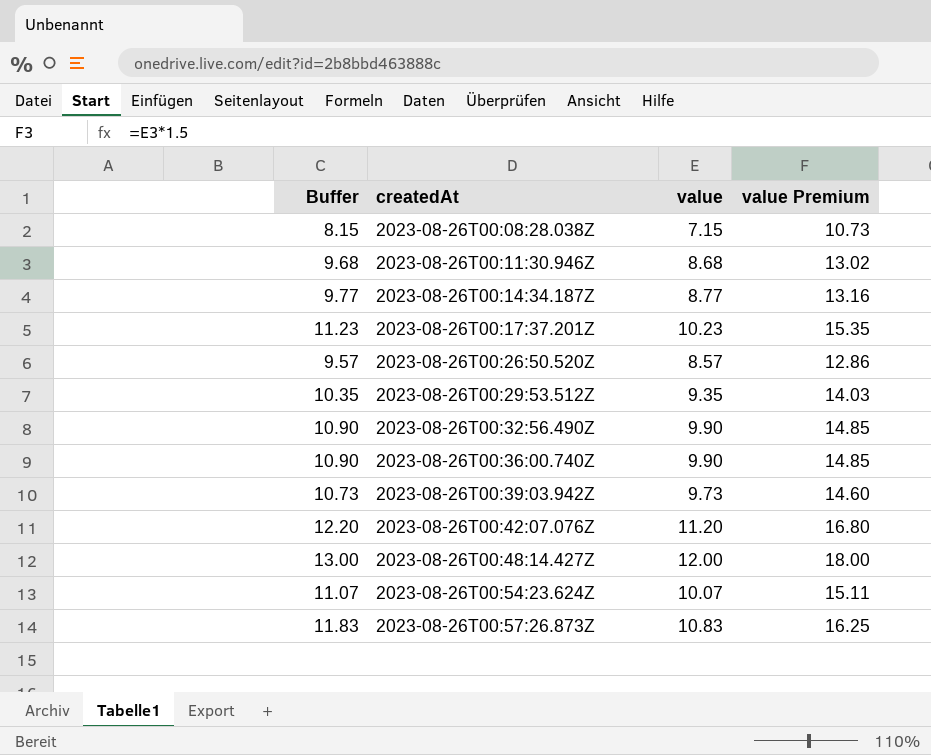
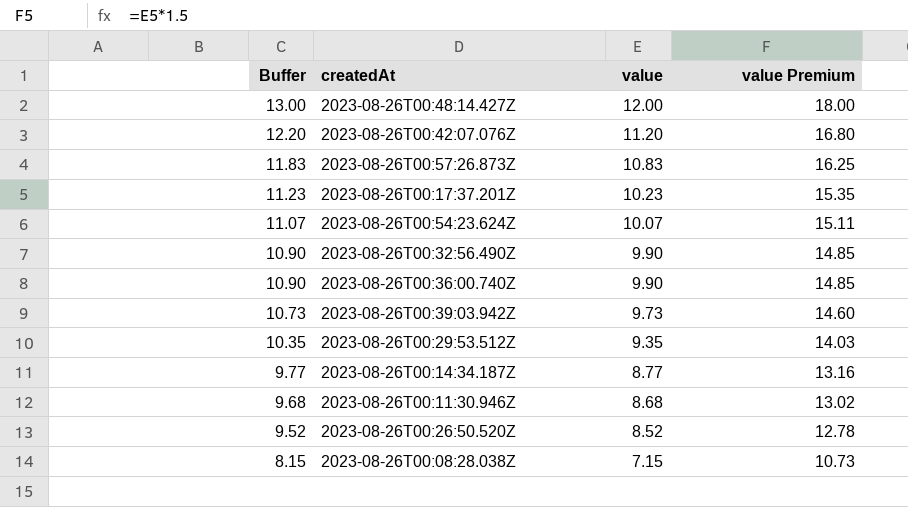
row order: createdAt ascending -> Buffer descending
2023-08-26T00:26:50.520Z | Buffer: 9.57 -> 9.52
2023-08-26T00:26:50.520Z | value: 8.57 -> 8.52
2023-08-26T00:26:50.520Z | value Premium: 12.86 -> 12.78

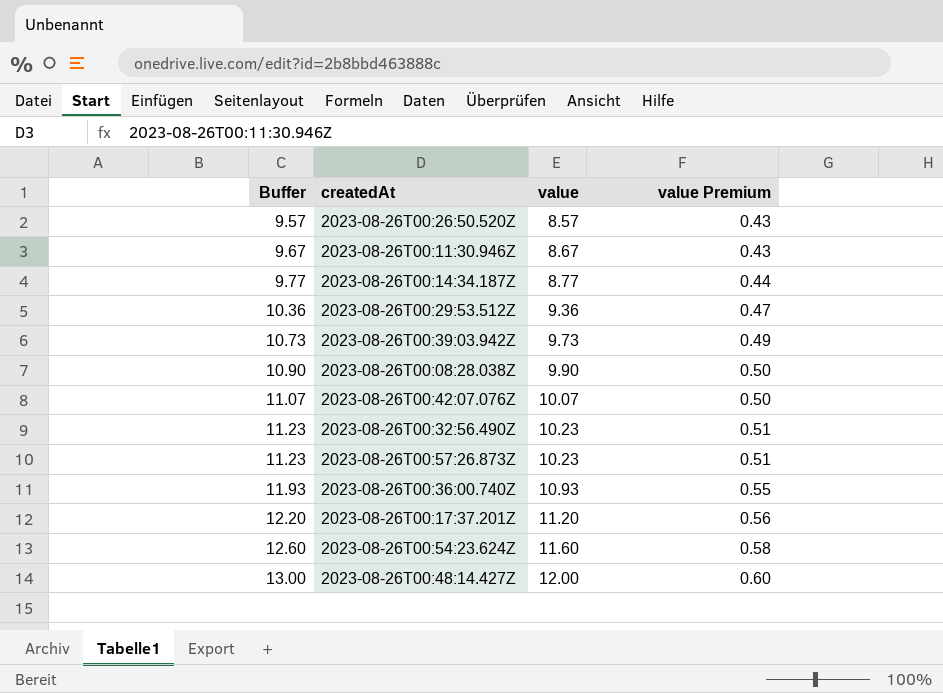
row order: Buffer descending -> Buffer ascending
column value Premium | formula: [value] * 1.5 -> [value] * 0.05
2023-08-26T00:26:50.520Z | Buffer: 9.52 -> 9.57
2023-08-26T00:26:50.520Z | value: 8.52 -> 8.57
2023-08-26T00:11:30.946Z | Buffer: 9.68 -> 9.67
2023-08-26T00:11:30.946Z | value: 8.68 -> 8.67
2023-08-26T00:29:53.512Z | Buffer: 10.35 -> 10.36
2023-08-26T00:29:53.512Z | value: 9.35 -> 9.36
2023-08-26T00:08:28.038Z | Buffer: 8.15 -> 10.90
2023-08-26T00:08:28.038Z | value: 7.15 -> 9.90
2023-08-26T00:42:07.076Z | Buffer: 12.20 -> 11.07
2023-08-26T00:42:07.076Z | value: 11.20 -> 10.07
2023-08-26T00:32:56.490Z | Buffer: 10.90 -> 11.23
2023-08-26T00:32:56.490Z | value: 9.90 -> 10.23
2023-08-26T00:57:26.873Z | Buffer: 11.83 -> 11.23
2023-08-26T00:57:26.873Z | value: 10.83 -> 10.23
2023-08-26T00:36:00.740Z | Buffer: 10.90 -> 11.93
2023-08-26T00:36:00.740Z | value: 9.90 -> 10.93
2023-08-26T00:17:37.201Z | Buffer: 11.23 -> 12.20
2023-08-26T00:17:37.201Z | value: 10.23 -> 11.20
2023-08-26T00:54:23.624Z | Buffer: 11.07 -> 12.60
2023-08-26T00:54:23.624Z | value: 10.07 -> 11.60

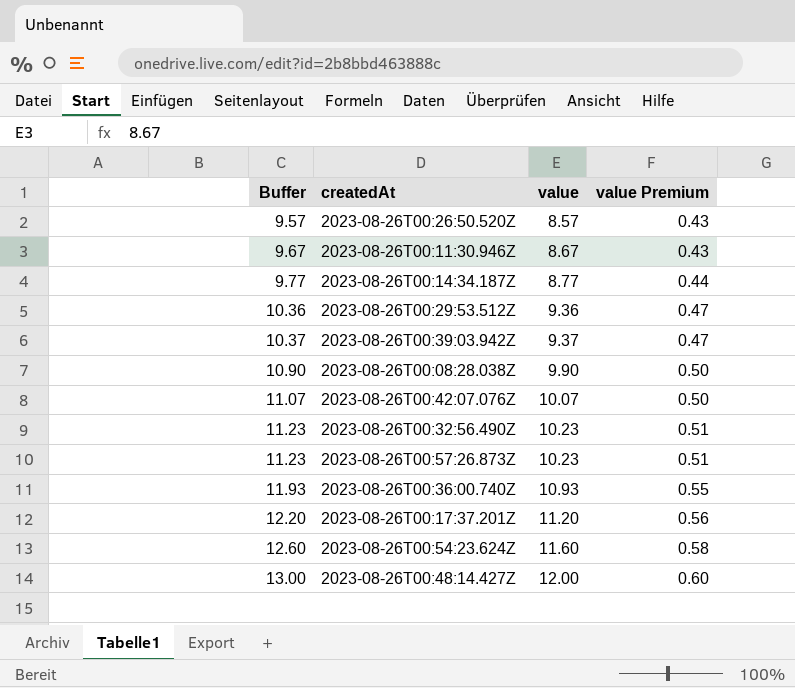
2023-08-26T00:39:03.942Z | Buffer: 10.73 -> 10.37
2023-08-26T00:39:03.942Z | value: 9.73 -> 9.37
2023-08-26T00:39:03.942Z | value Premium: 0.49 -> 0.47

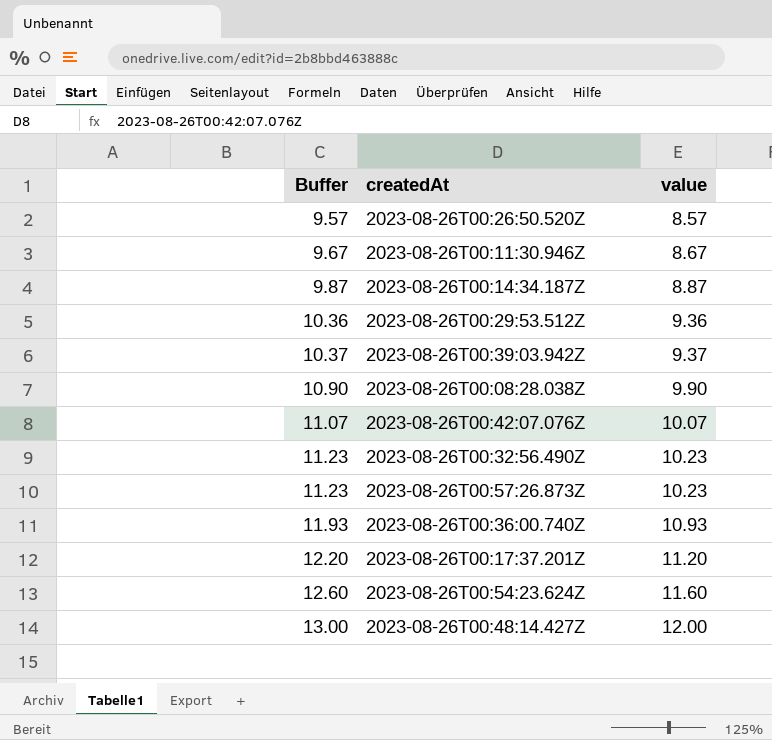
column value Premium | formula: [value] * 0.05 -> none
2023-08-26T00:14:34.187Z | Buffer: 9.77 -> 9.87
2023-08-26T00:14:34.187Z | value: 8.77 -> 8.87

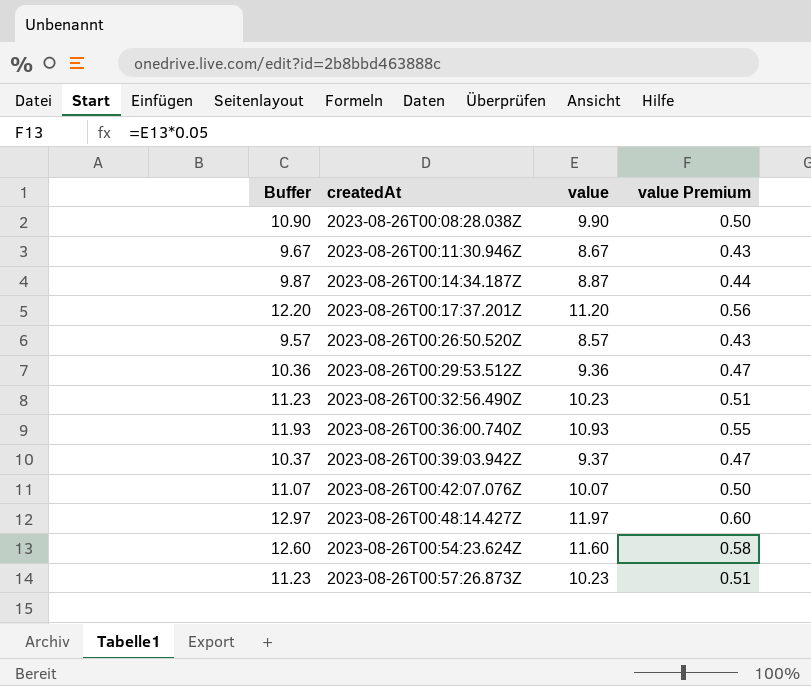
row order: Buffer ascending -> createdAt ascending
column value Premium | formula: none -> [value] * 0.05
2023-08-26T00:48:14.427Z | Buffer: 13.00 -> 12.97
2023-08-26T00:48:14.427Z | value: 12.00 -> 11.97

